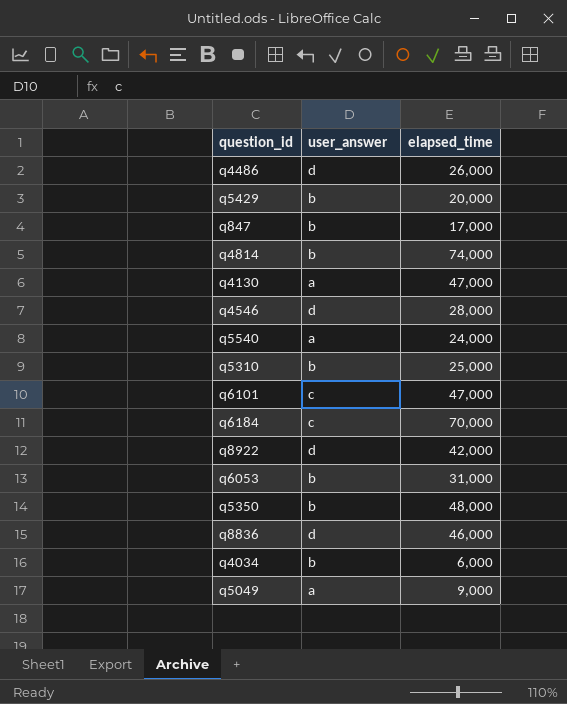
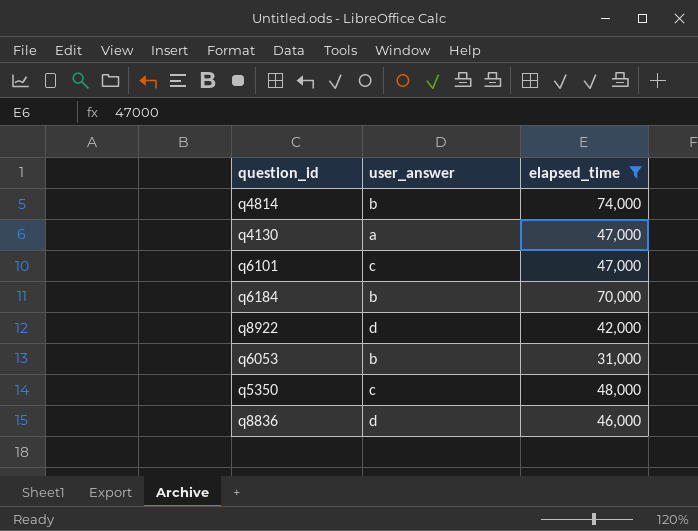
filter: none -> elapsed_time >= 31,000
q6184 | user_answer: c -> b
q5350 | user_answer: b -> c

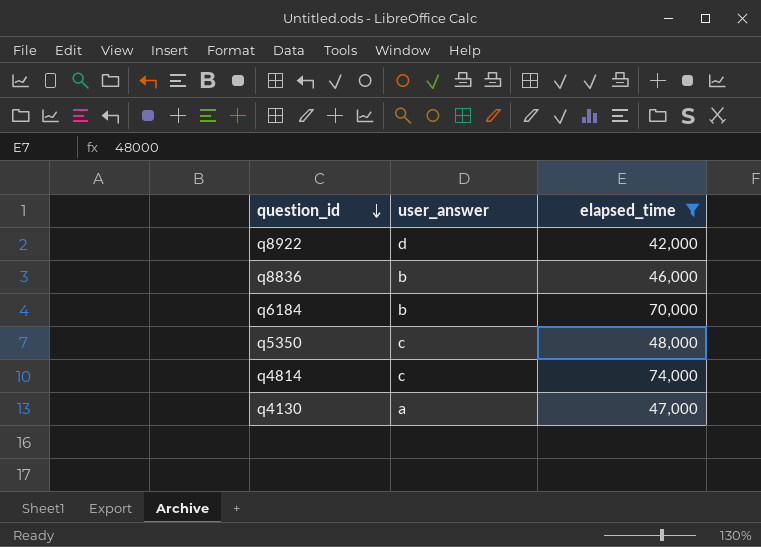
row order: none -> question_id descending
row q6101: c | 47,000 -> none
row q6053: b | 31,000 -> none
q8836 | user_answer: d -> b
q4814 | user_answer: b -> c

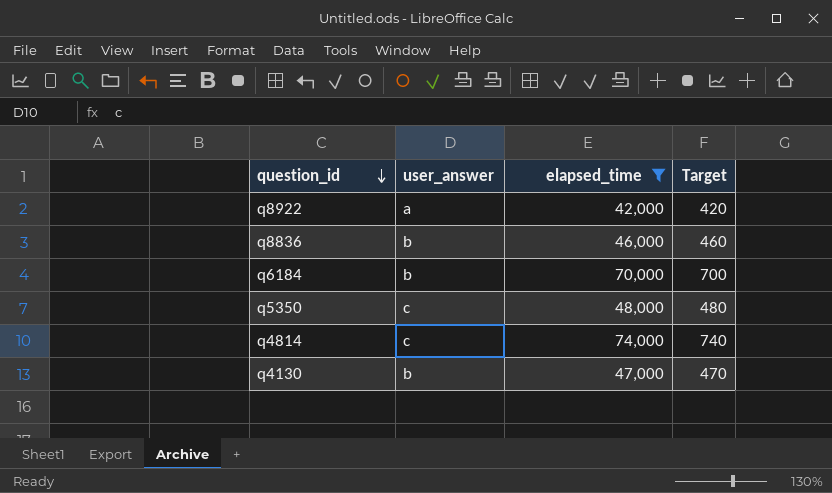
column Target | formula: none -> [elapsed_time] * 0.01
q8922 | user_answer: d -> a
q4130 | user_answer: a -> b

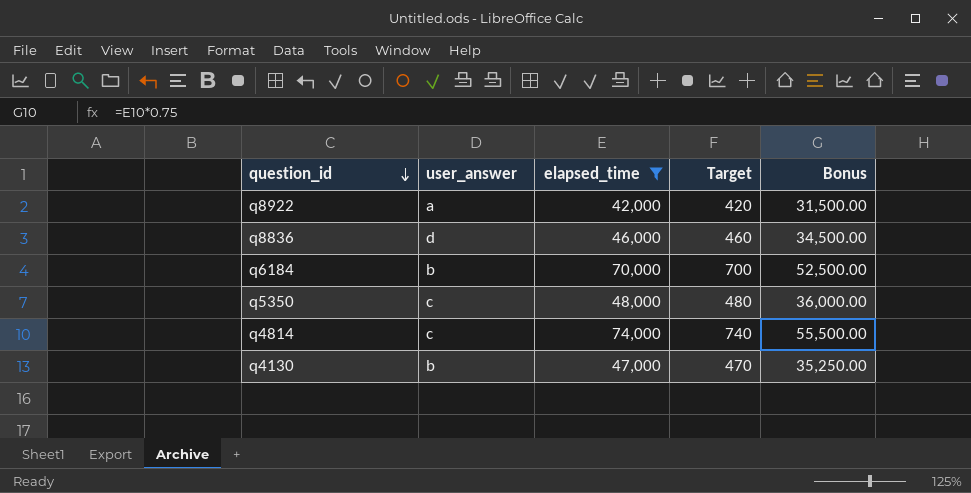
column Bonus | formula: none -> [elapsed_time] * 0.75
q8836 | user_answer: b -> d

